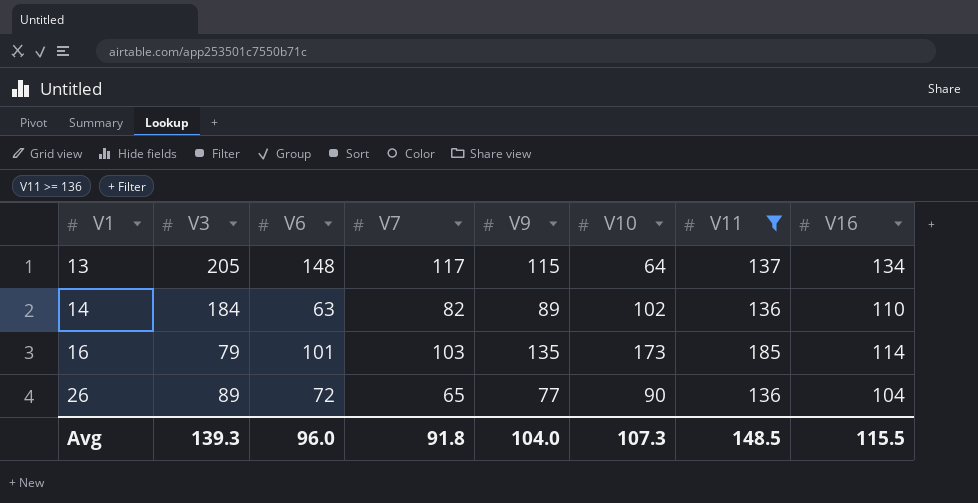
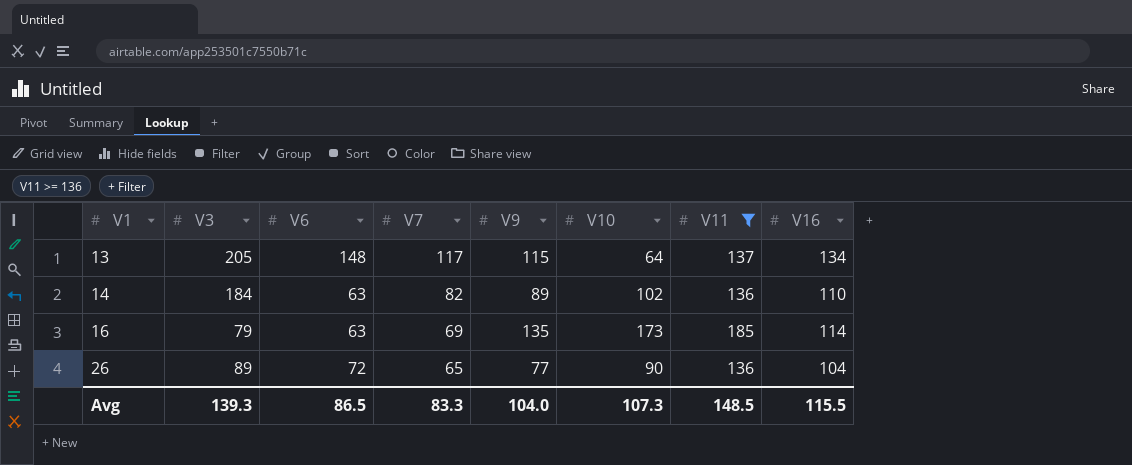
16 | V6: 101 -> 63
16 | V7: 103 -> 69
Avg | V6: 96.0 -> 86.5
Avg | V7: 91.8 -> 83.3

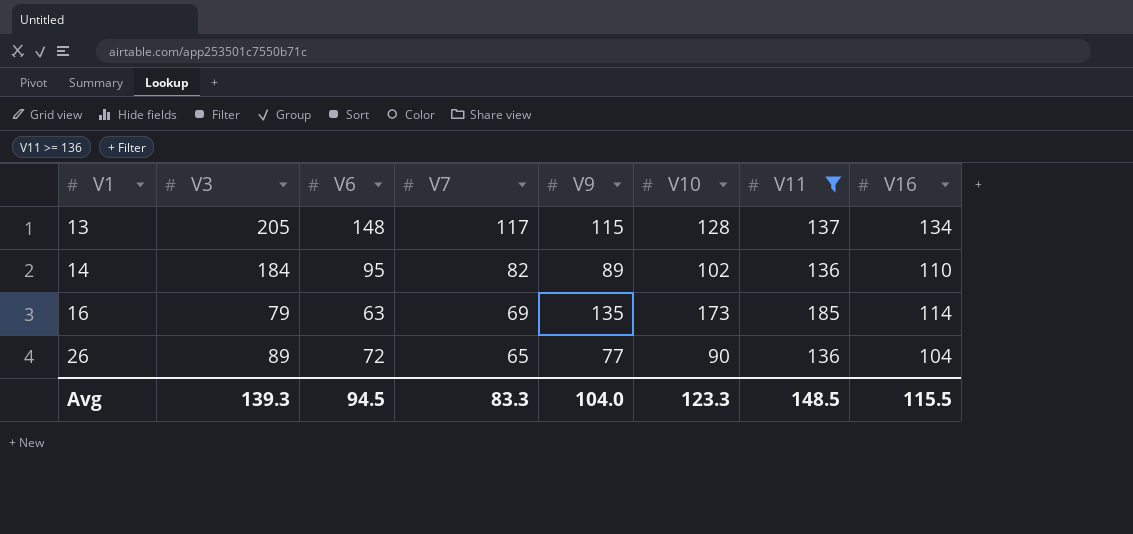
13 | V10: 64 -> 128
14 | V6: 63 -> 95
Avg | V6: 86.5 -> 94.5
Avg | V10: 107.3 -> 123.3

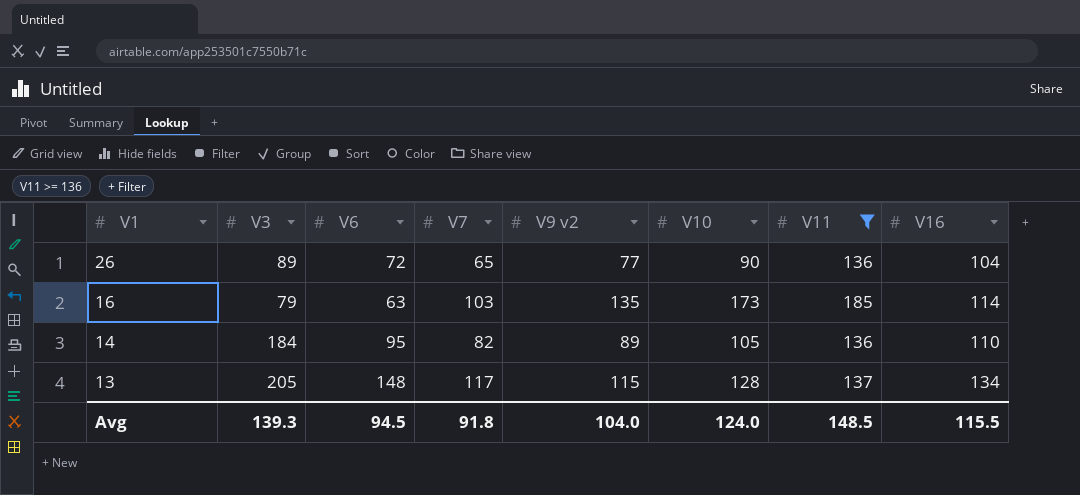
row order: V1 ascending -> V1 descending
column name: V9 -> V9 v2
16 | V7: 69 -> 103
14 | V10: 102 -> 105
Avg | V7: 83.3 -> 91.8
Avg | V10: 123.3 -> 124.0

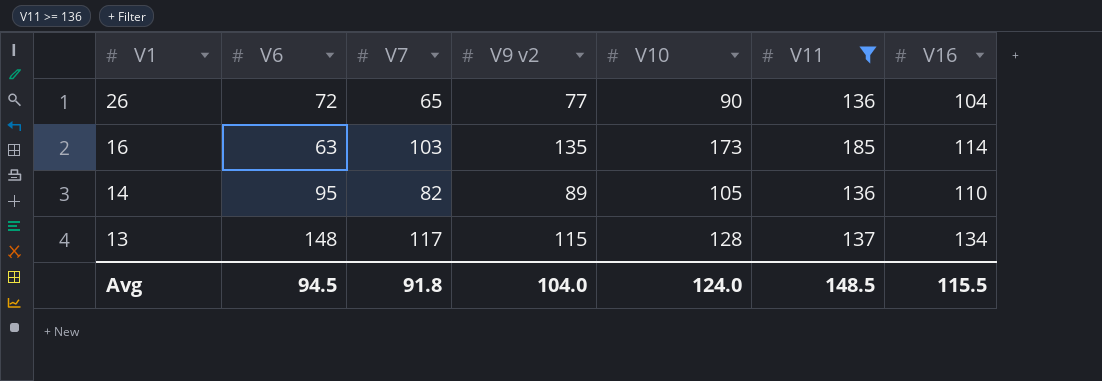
column V3 | position: 2 -> none

